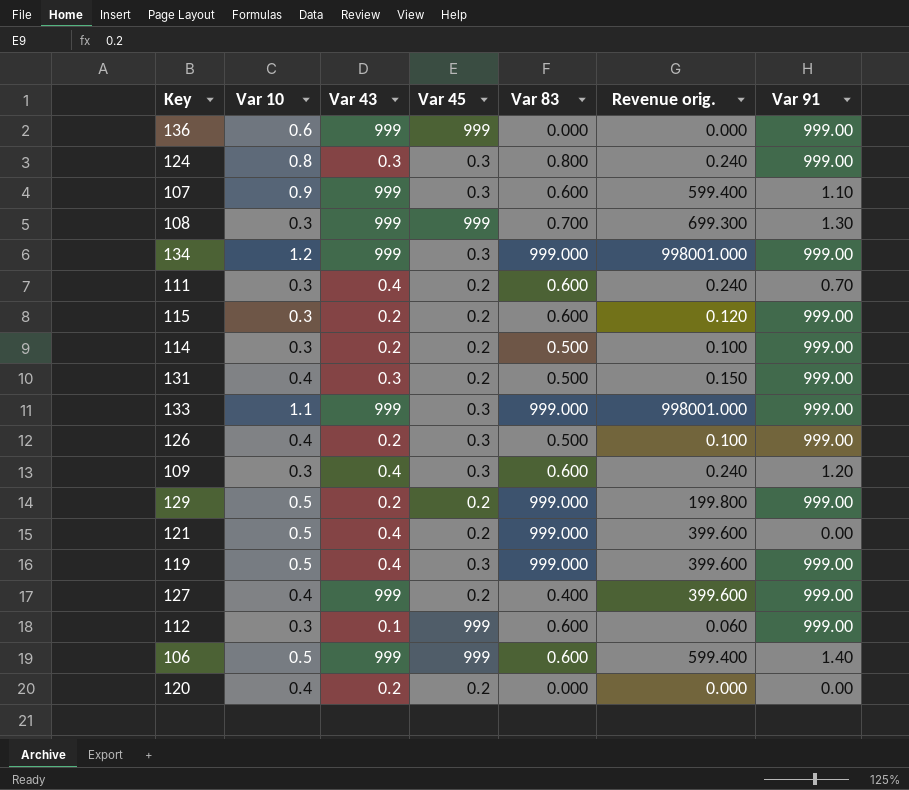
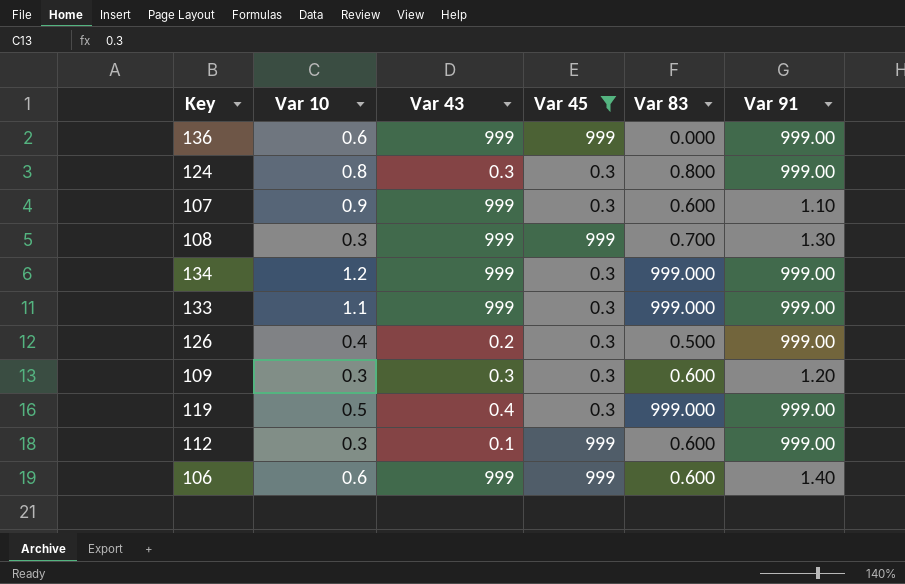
filter: none -> Var 45 != 0.2
column Revenue orig. | formula: [Var 43] * [Var 83] -> none
109 | Var 43: 0.4 -> 0.3
106 | Var 10: 0.5 -> 0.6

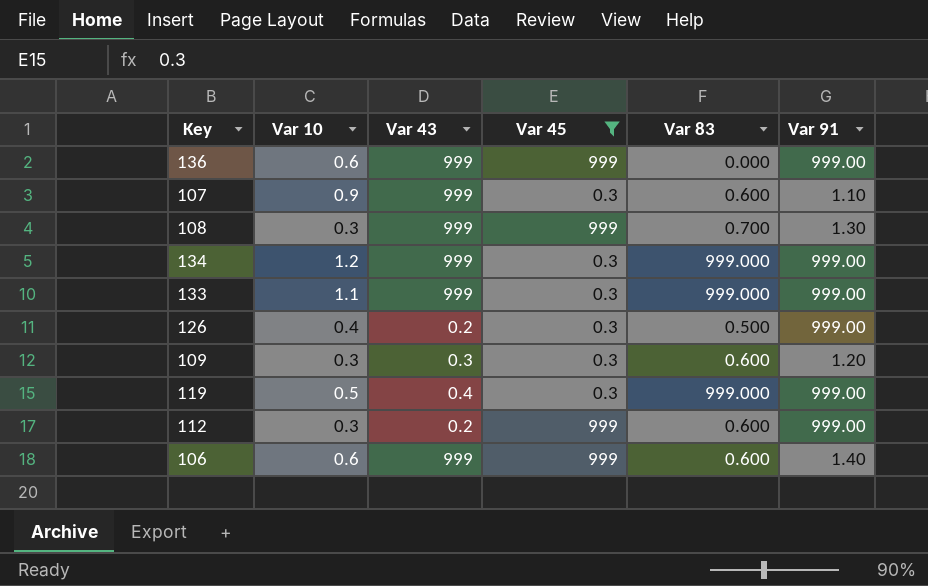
row 124: 0.8 | 0.3 | 0.3 | 0.800 | 999.00 -> none
112 | Var 43: 0.1 -> 0.2

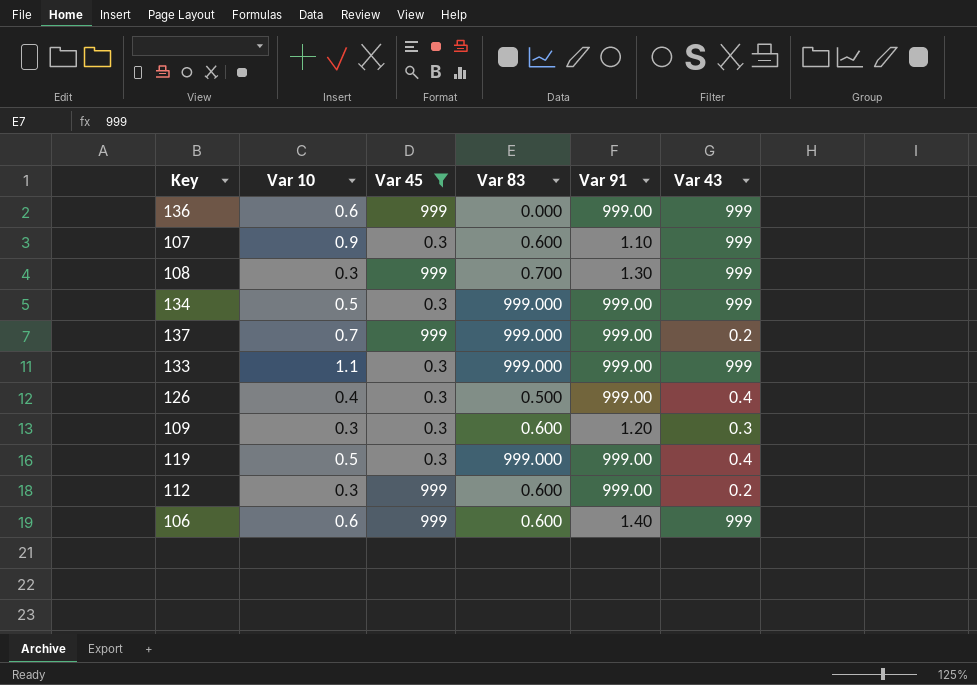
column Var 43 | position: 3 -> 6
134 | Var 10: 1.2 -> 0.5
row 137: none -> 0.7 | 999 | 999.000 | 999.00 | 0.2
126 | Var 43: 0.2 -> 0.4

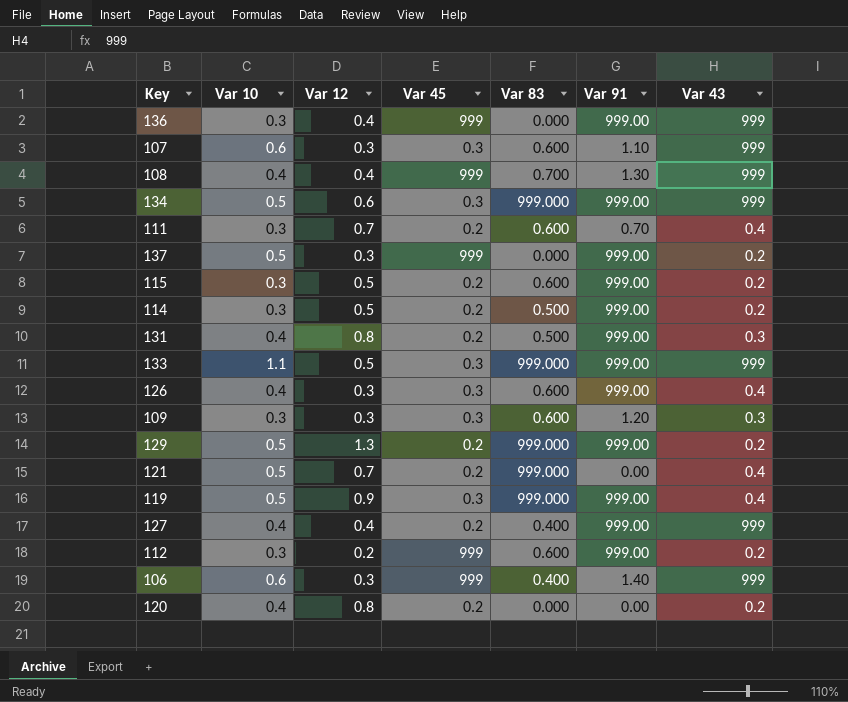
filter: Var 45 != 0.2 -> none
column Var 12 | position: none -> 3
136 | Var 10: 0.6 -> 0.3
107 | Var 10: 0.9 -> 0.6
108 | Var 10: 0.3 -> 0.4
137 | Var 10: 0.7 -> 0.5
137 | Var 83: 999.000 -> 0.000
126 | Var 83: 0.500 -> 0.600
106 | Var 83: 0.600 -> 0.400

